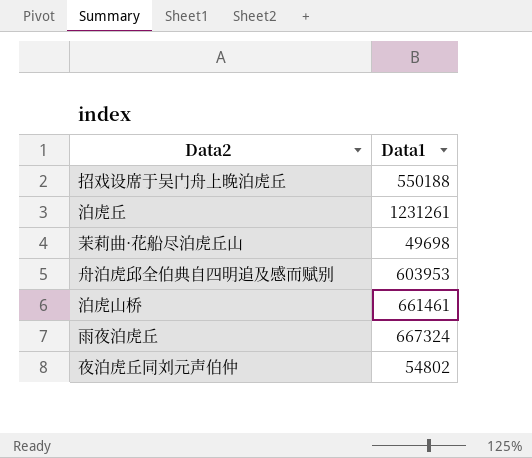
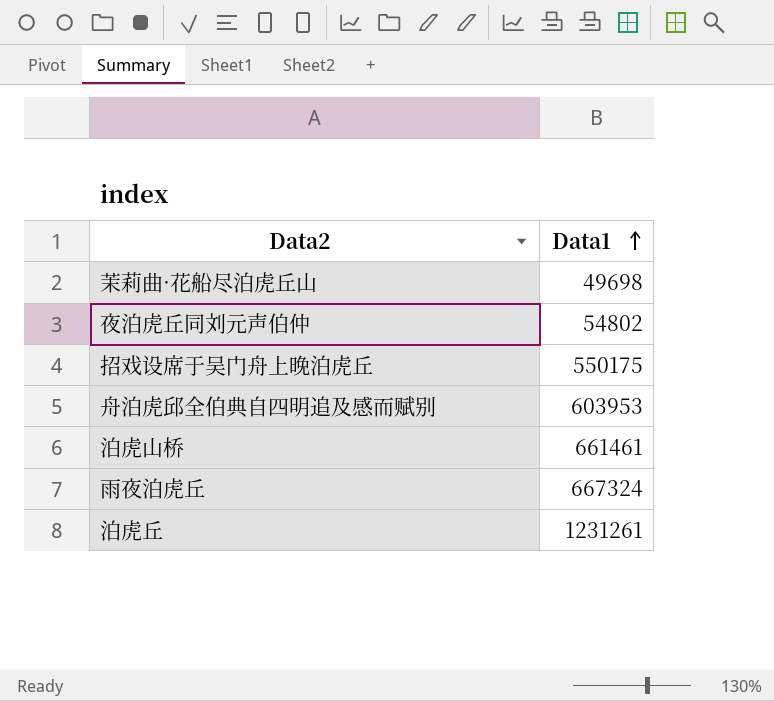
row order: none -> Data1 ascending
招戏设席于吴门舟上晚泊虎丘 | Data1: 550188 -> 550175

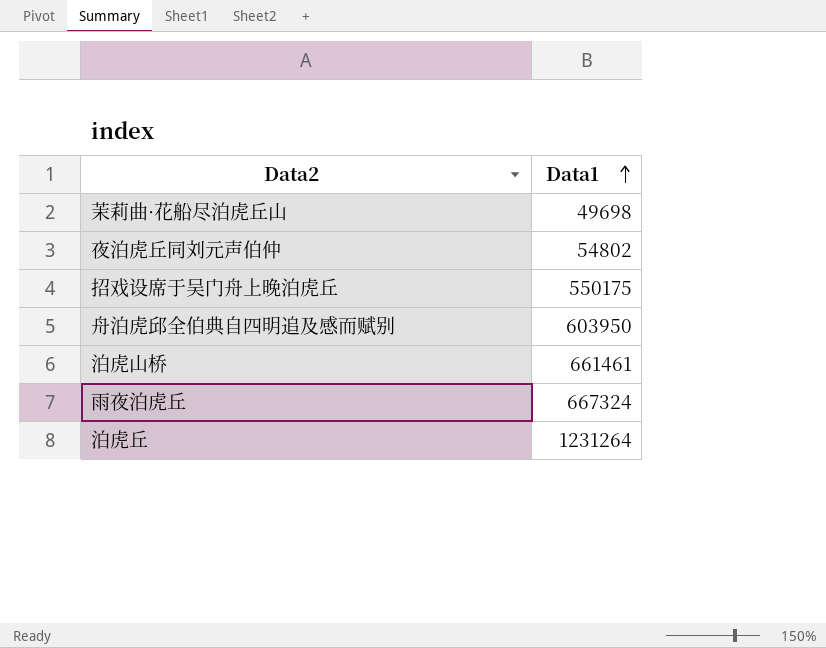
舟泊虎邱全伯典自四明追及感而赋别 | Data1: 603953 -> 603950
泊虎丘 | Data1: 1231261 -> 1231264

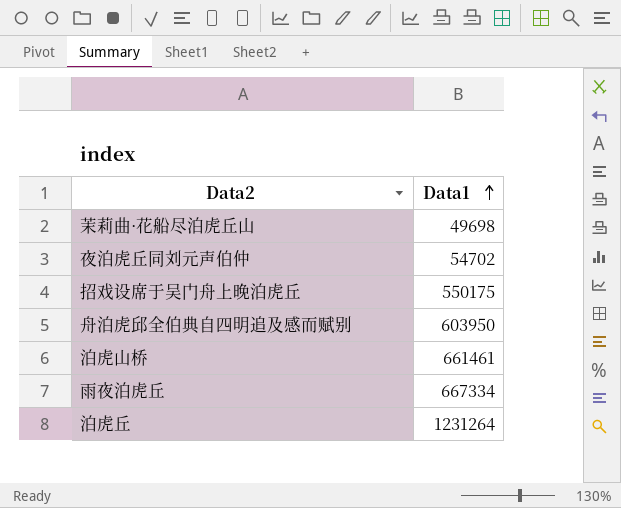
夜泊虎丘同刘元声伯仲 | Data1: 54802 -> 54702
雨夜泊虎丘 | Data1: 667324 -> 667334

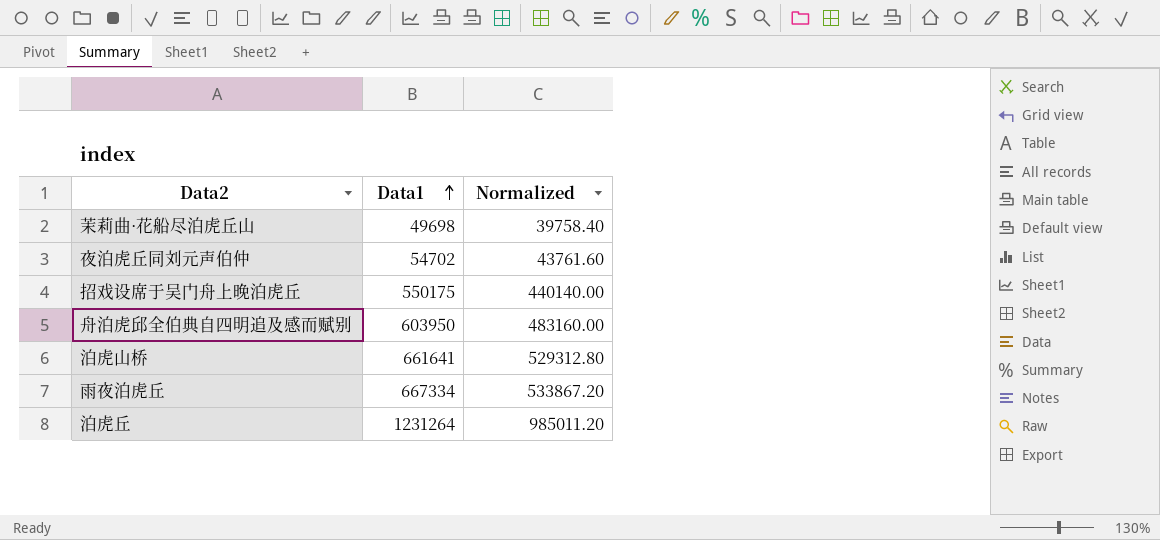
column Normalized | formula: none -> [Data1] * 0.8
泊虎山桥 | Data1: 661461 -> 661641

